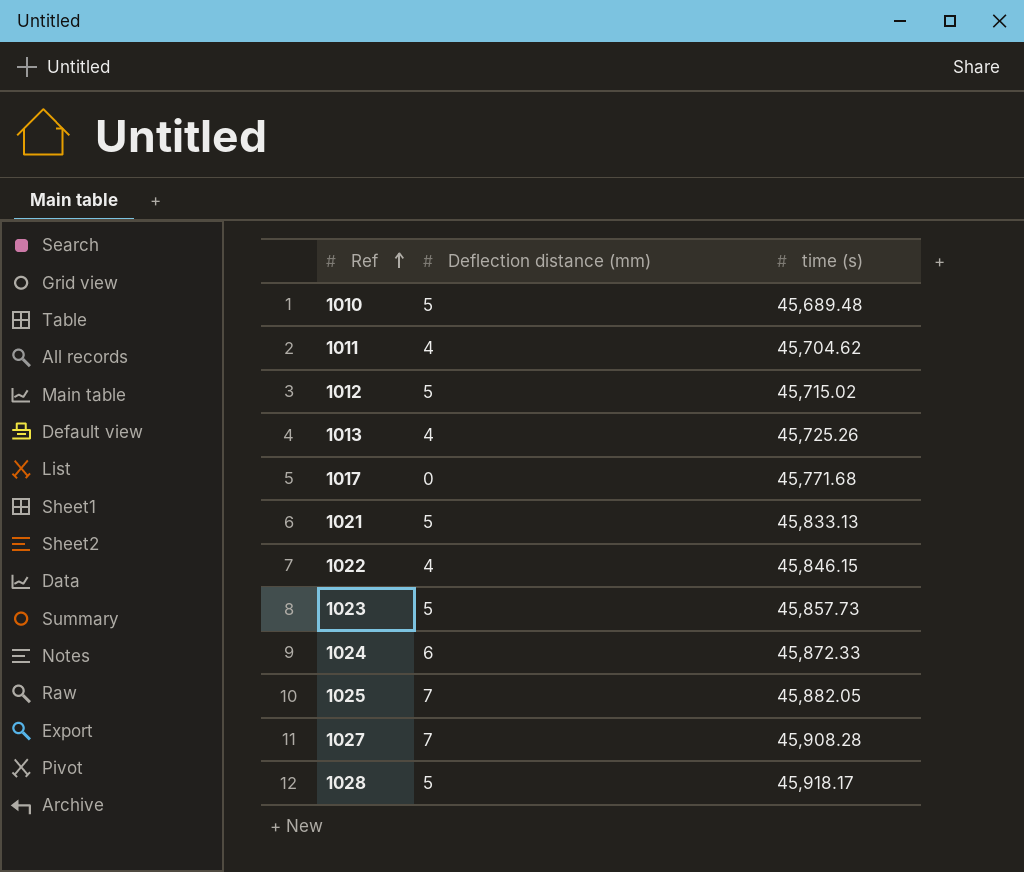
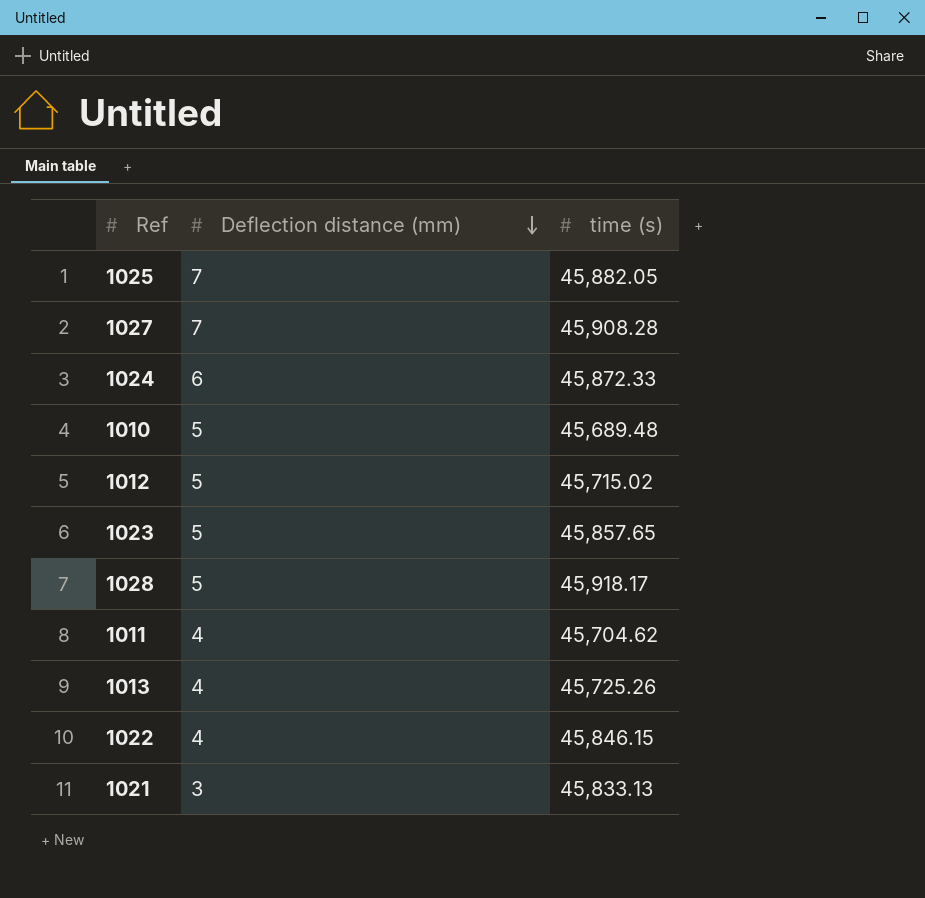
row order: Ref ascending -> Deflection distance (mm) descending
row 1017: 0 | 45,771.68 -> none
1023 | time (s): 45,857.73 -> 45,857.65
1021 | Deflection distance (mm): 5 -> 3

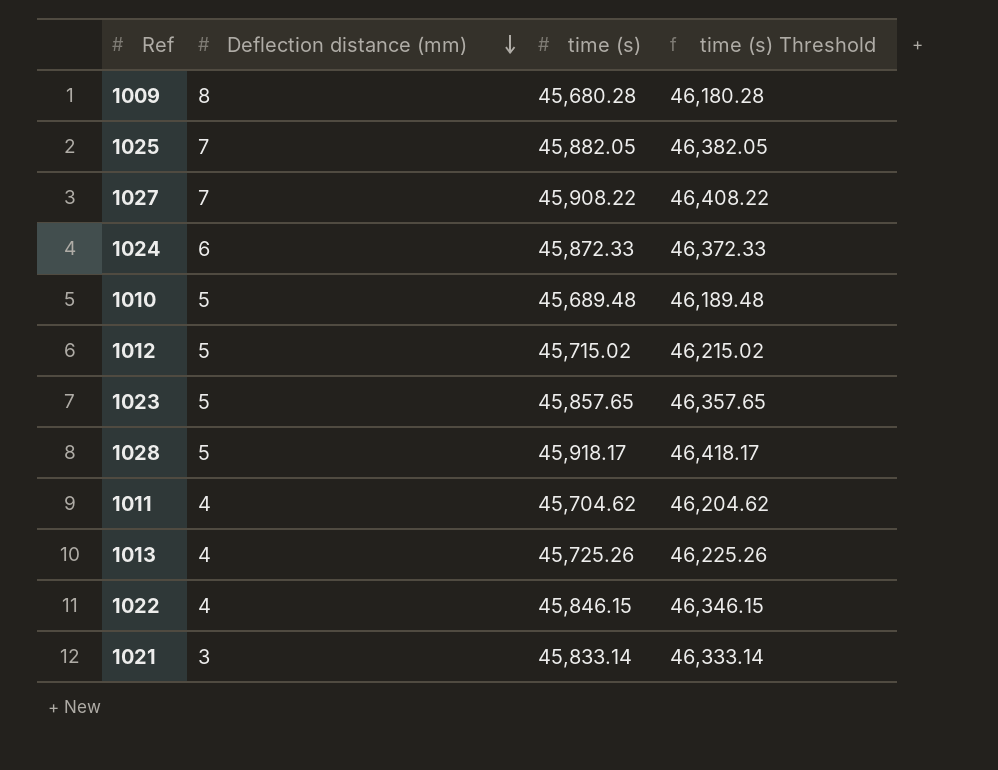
column time (s) Threshold | formula: none -> [time (s)] + 500
row 1009: none -> 8 | 45,680.28 | 46,180.28
1027 | time (s): 45,908.28 -> 45,908.22
1021 | time (s): 45,833.13 -> 45,833.14

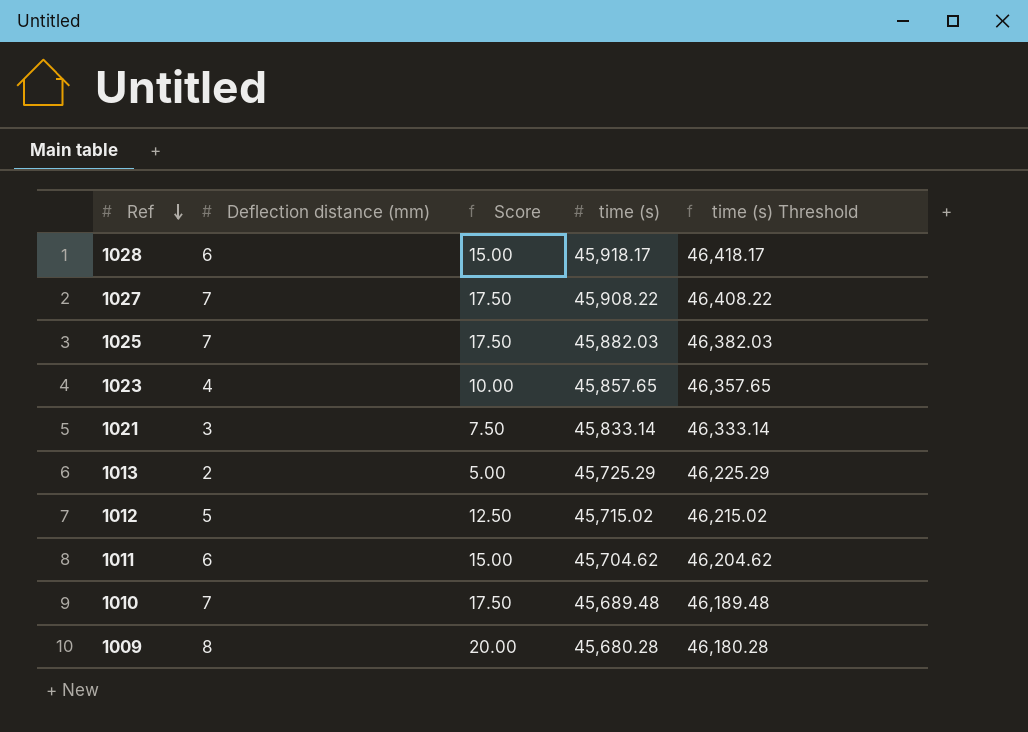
row order: Deflection distance (mm) descending -> Ref descending
column Score | formula: none -> [Deflection distance (mm)] * 2.5
row 1024: 6 | 45,872.33 | 46,372.33 -> none
row 1022: 4 | 45,846.15 | 46,346.15 -> none
1028 | Deflection distance (mm): 5 -> 6
1025 | time (s): 45,882.05 -> 45,882.03
1025 | time (s) Threshold: 46,382.05 -> 46,382.03
1023 | Deflection distance (mm): 5 -> 4
1013 | Deflection distance (mm): 4 -> 2
1013 | time (s): 45,725.26 -> 45,725.29
1013 | time (s) Threshold: 46,225.26 -> 46,225.29
1011 | Deflection distance (mm): 4 -> 6
1010 | Deflection distance (mm): 5 -> 7

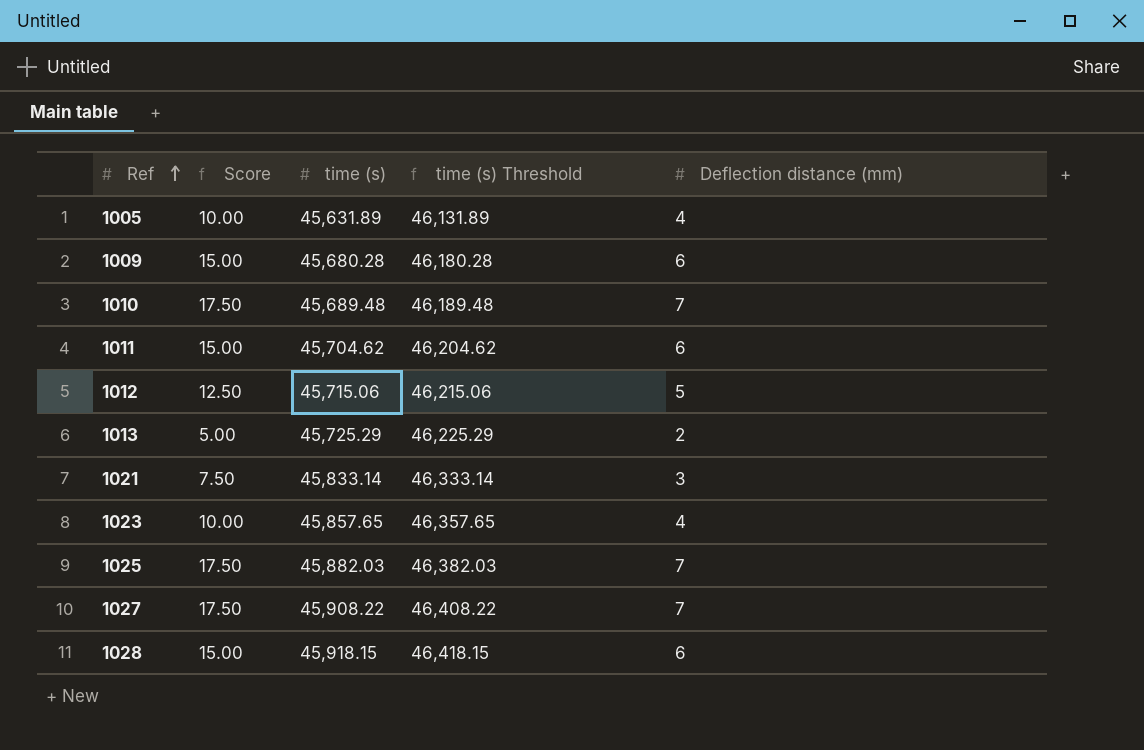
row order: Ref descending -> Ref ascending
column Deflection distance (mm) | position: 2 -> 5
row 1005: none -> 10.00 | 45,631.89 | 46,131.89 | 4
1009 | Score: 20.00 -> 15.00
1009 | Deflection distance (mm): 8 -> 6
1012 | time (s): 45,715.02 -> 45,715.06
1012 | time (s) Threshold: 46,215.02 -> 46,215.06
1028 | time (s): 45,918.17 -> 45,918.15
1028 | time (s) Threshold: 46,418.17 -> 46,418.15

